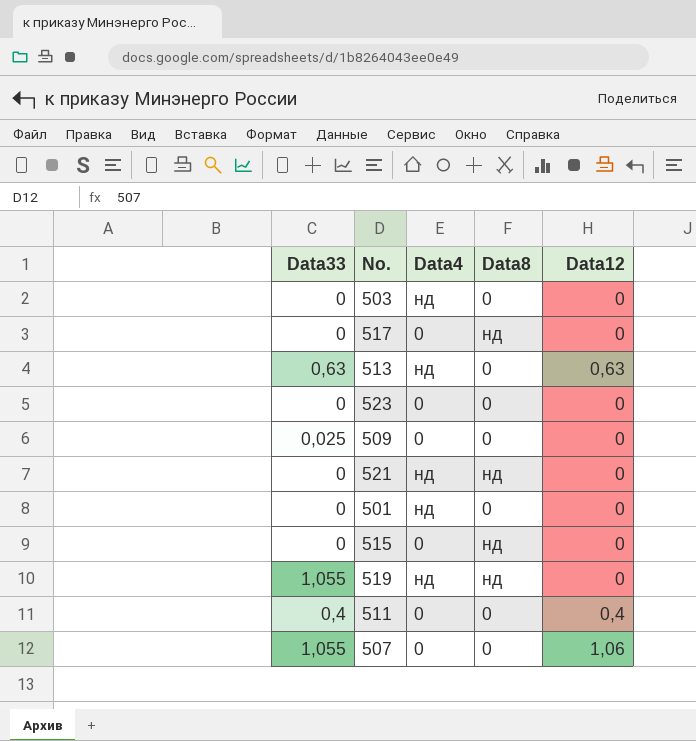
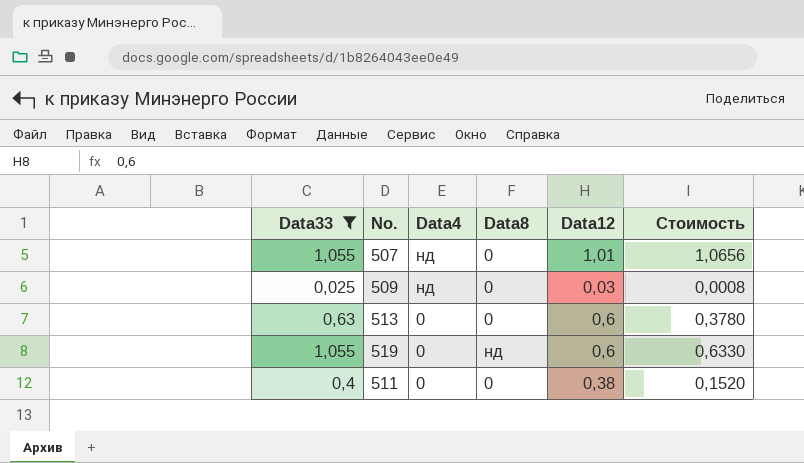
filter: none -> Data33 != 0
row order: none -> Data4 descending
column Стоимость | formula: none -> [Data33] * [Data12]
507 | Data4: 0 -> нд
507 | Data12: 1,06 -> 1,01
509 | Data4: 0 -> нд
509 | Data12: 0 -> 0,03
513 | Data4: нд -> 0
513 | Data12: 0,63 -> 0,6
519 | Data4: нд -> 0
519 | Data12: 0 -> 0,6
511 | Data12: 0,4 -> 0,38

